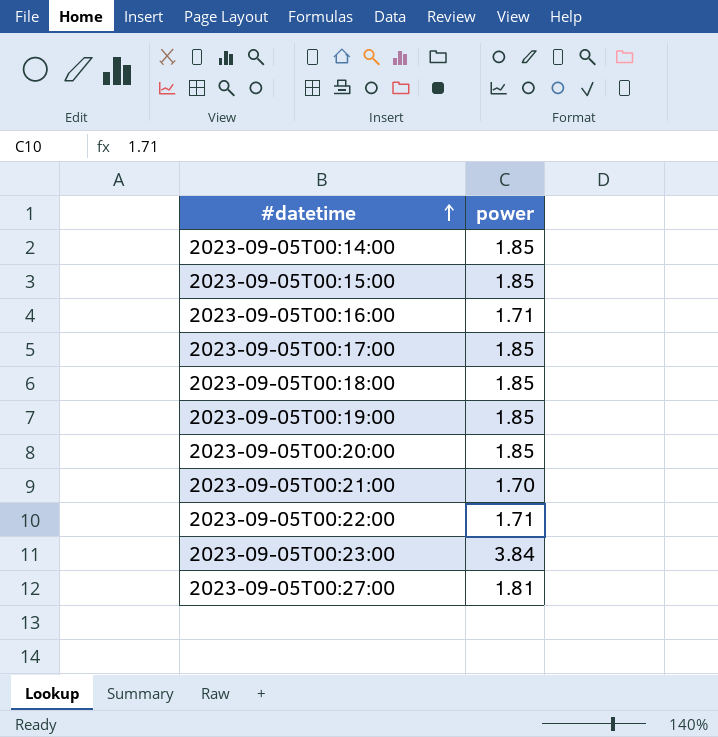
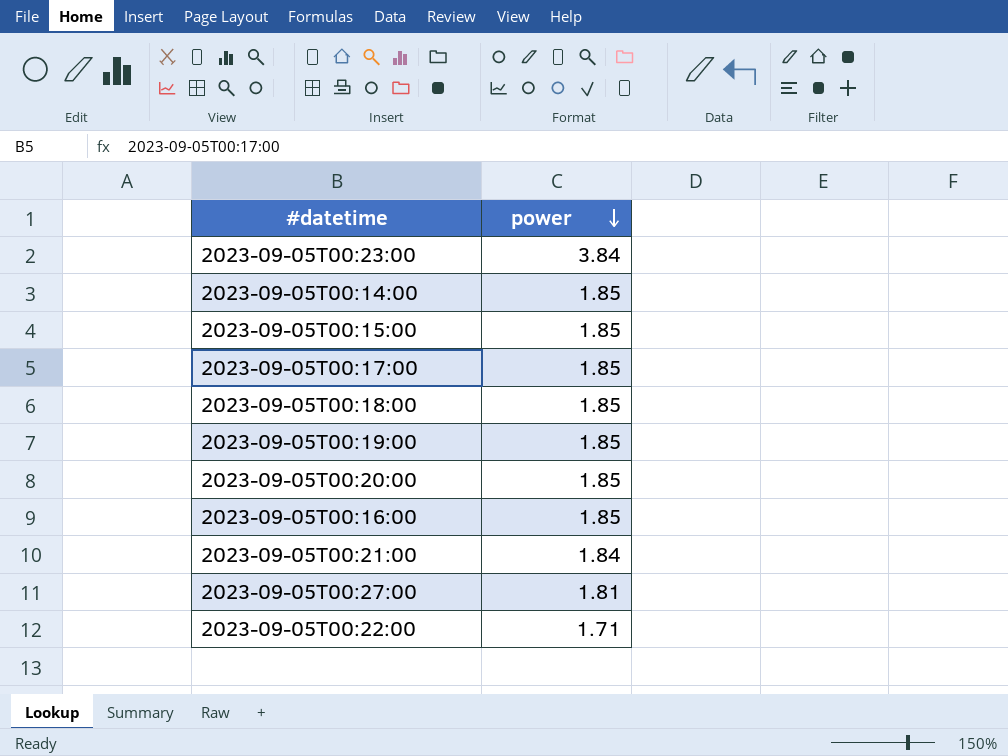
row order: #datetime ascending -> power descending
2023-09-05T00:16:00 | power: 1.71 -> 1.85
2023-09-05T00:21:00 | power: 1.70 -> 1.84

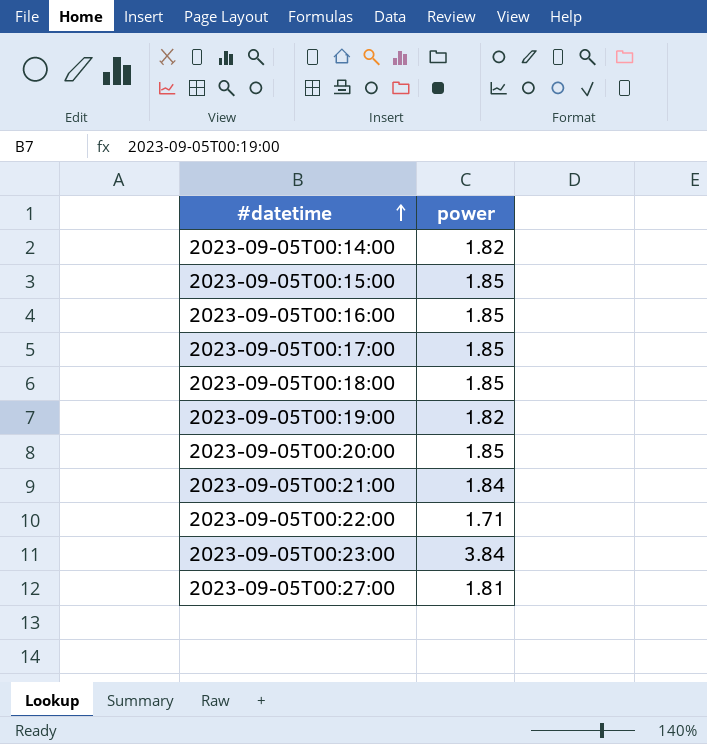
row order: power descending -> #datetime ascending
2023-09-05T00:14:00 | power: 1.85 -> 1.82
2023-09-05T00:19:00 | power: 1.85 -> 1.82

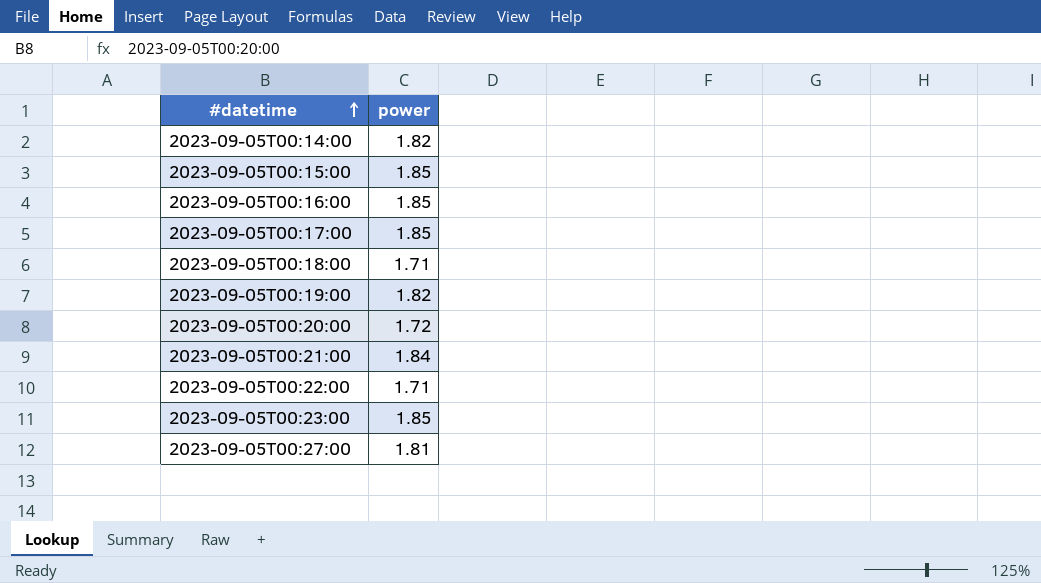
2023-09-05T00:18:00 | power: 1.85 -> 1.71
2023-09-05T00:20:00 | power: 1.85 -> 1.72
2023-09-05T00:23:00 | power: 3.84 -> 1.85

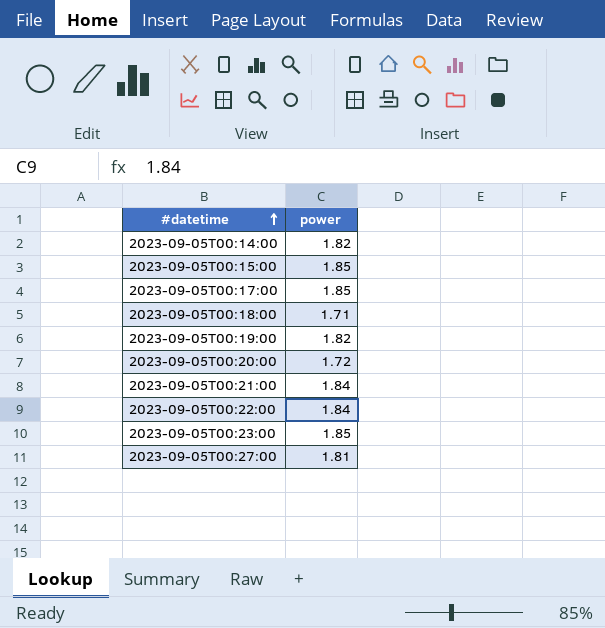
row 2023-09-05T00:16:00: 1.85 -> none
2023-09-05T00:22:00 | power: 1.71 -> 1.84

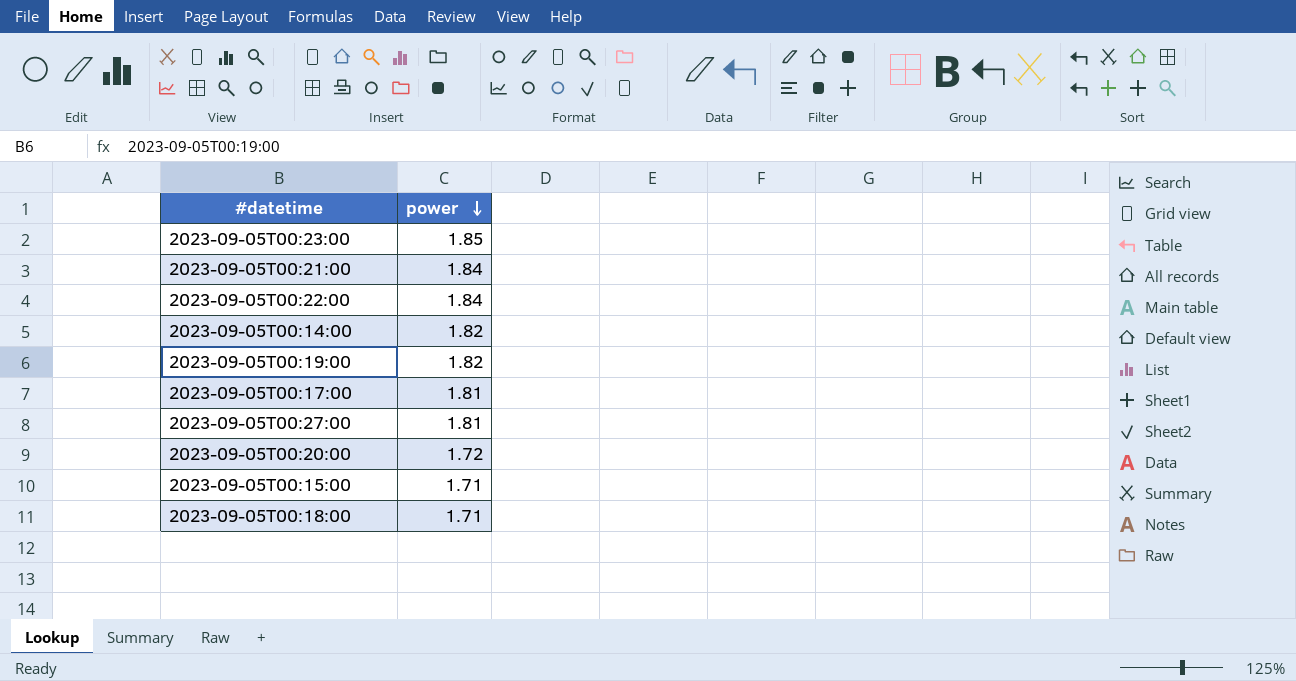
row order: #datetime ascending -> power descending
2023-09-05T00:17:00 | power: 1.85 -> 1.81
2023-09-05T00:15:00 | power: 1.85 -> 1.71

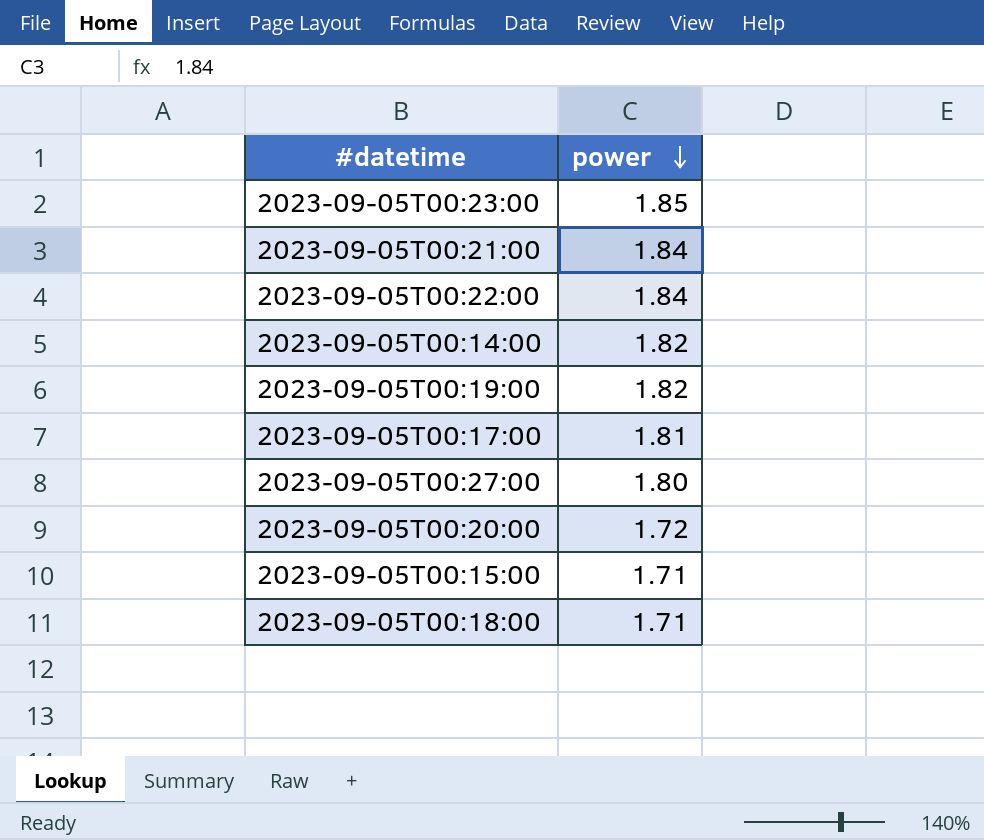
2023-09-05T00:27:00 | power: 1.81 -> 1.80

